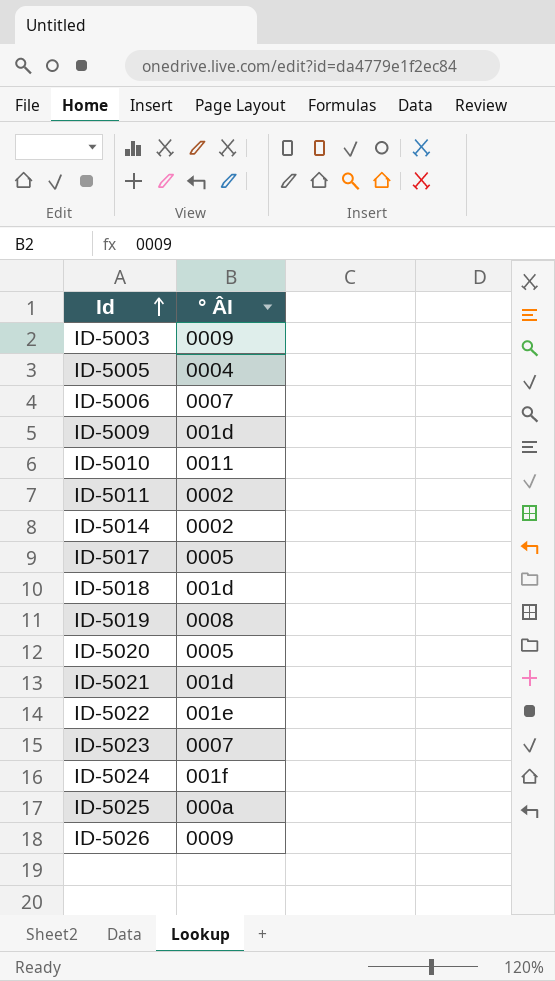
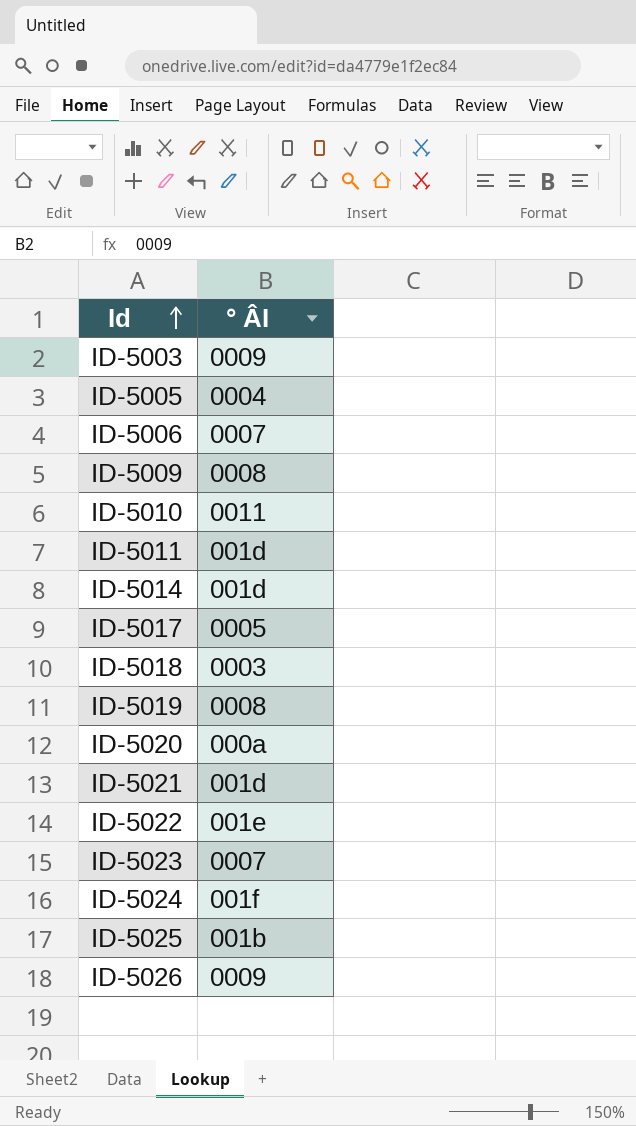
ID-5009 | ° ÂI: 001d -> 0008
ID-5011 | ° ÂI: 0002 -> 001d
ID-5014 | ° ÂI: 0002 -> 001d
ID-5018 | ° ÂI: 001d -> 0003
ID-5020 | ° ÂI: 0005 -> 000a
ID-5025 | ° ÂI: 000a -> 001b

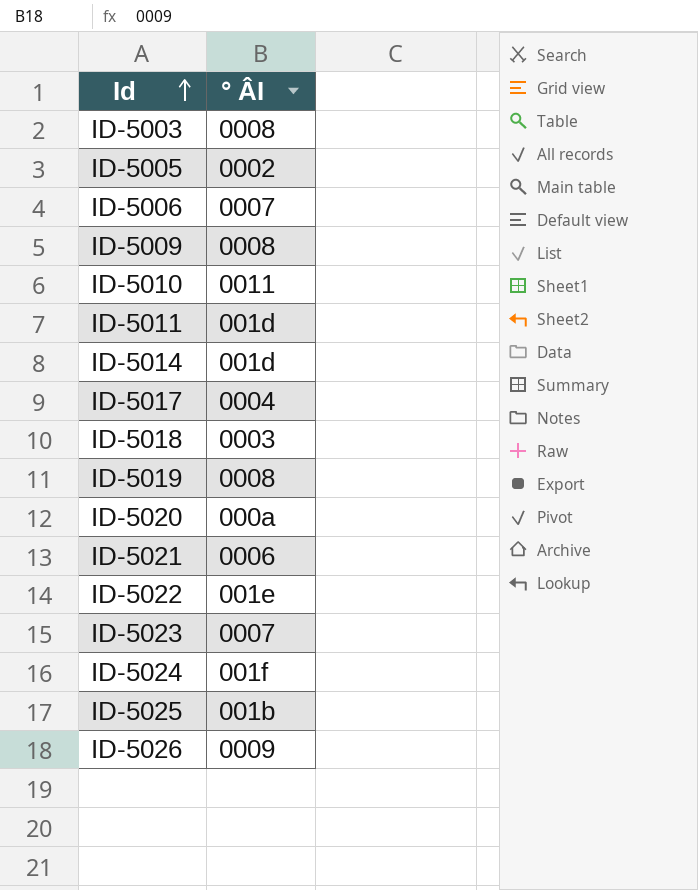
ID-5003 | ° ÂI: 0009 -> 0008
ID-5005 | ° ÂI: 0004 -> 0002
ID-5017 | ° ÂI: 0005 -> 0004
ID-5021 | ° ÂI: 001d -> 0006

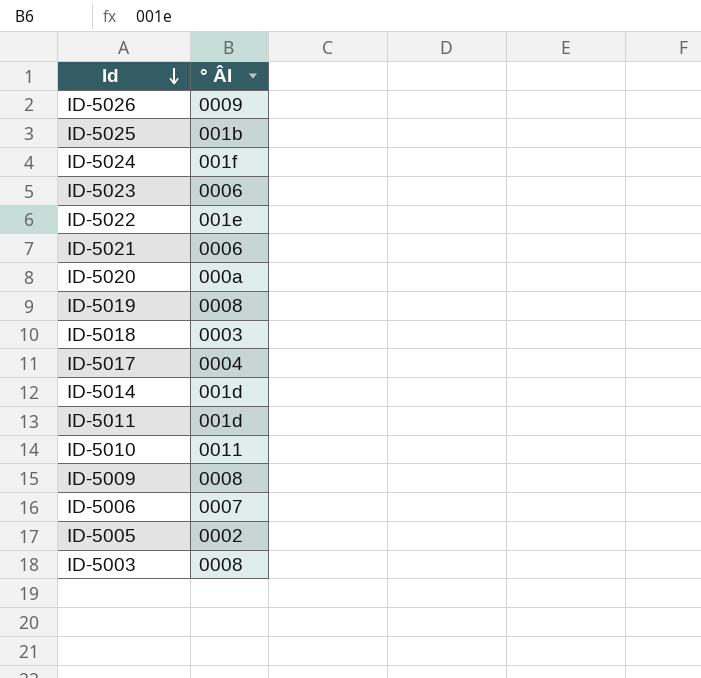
row order: Id ascending -> Id descending
ID-5023 | ° ÂI: 0007 -> 0006

